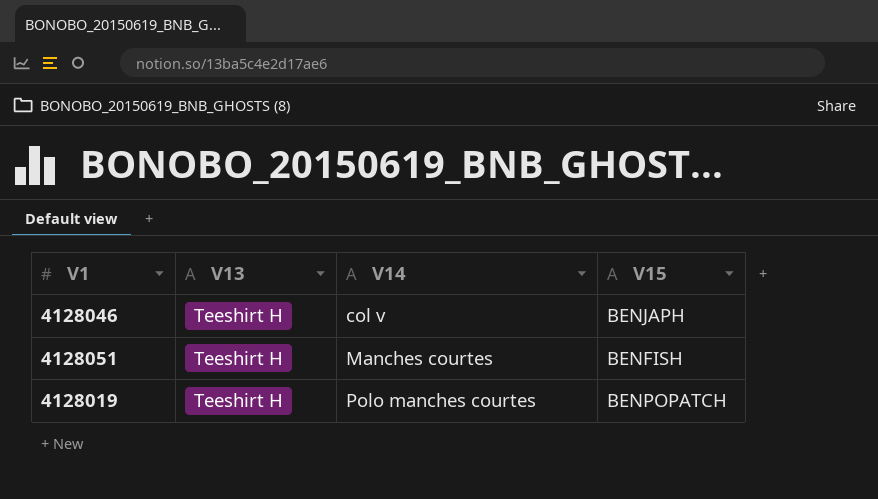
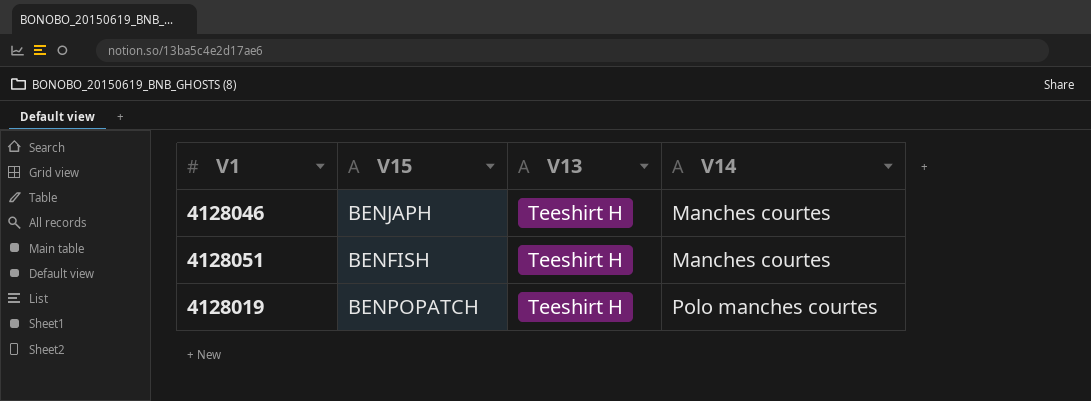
column V15 | position: 4 -> 2
4128046 | V14: col v -> Manches courtes

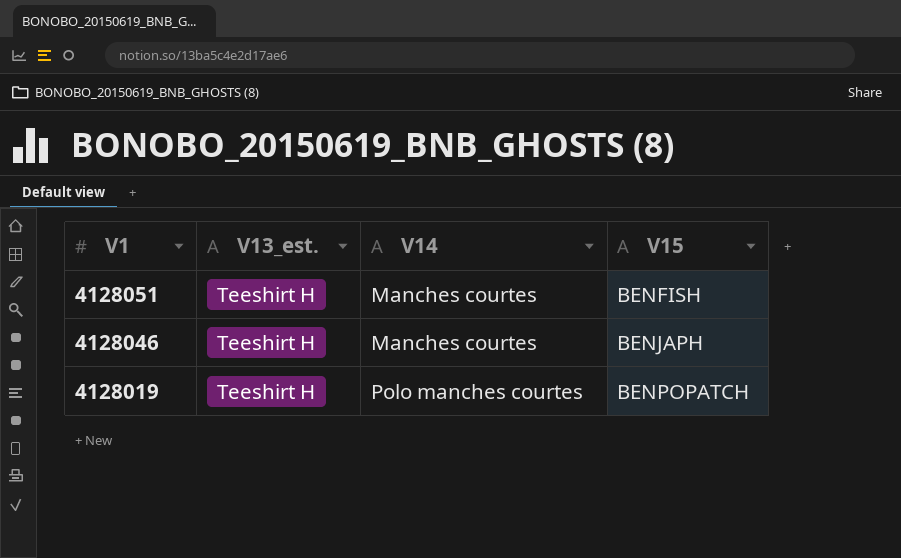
row order: V14 ascending -> V1 descending
column name: V13 -> V13_est.
column V15 | position: 2 -> 4

